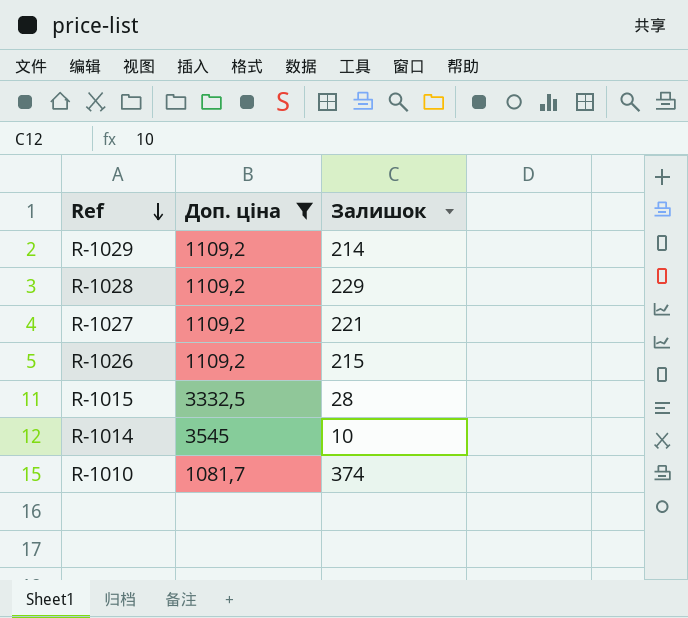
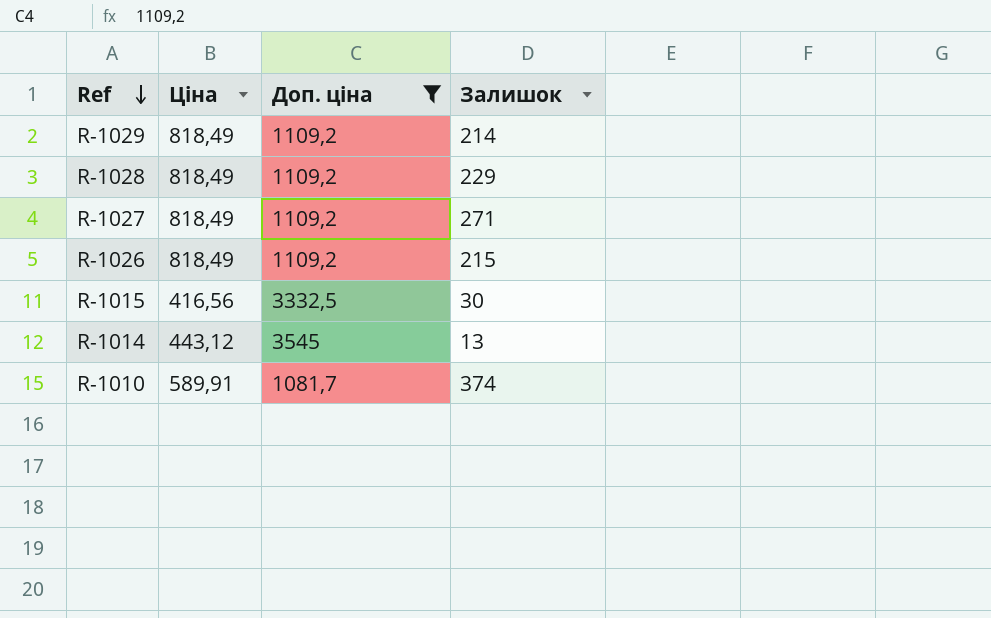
column Ціна | position: none -> 2
R-1027 | Залишок: 221 -> 271
R-1015 | Залишок: 28 -> 30
R-1014 | Залишок: 10 -> 13

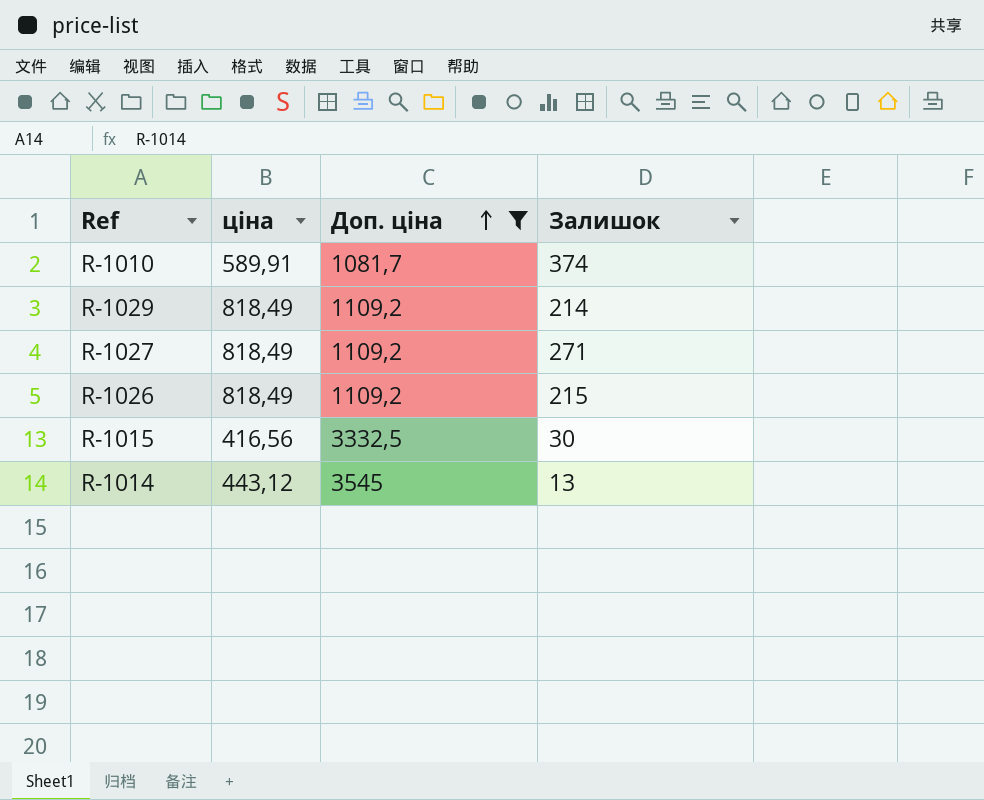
row order: Ref descending -> Доп. ціна ascending
column name: Ціна -> ціна
row R-1028: 818,49 | 1109,2 | 229 -> none

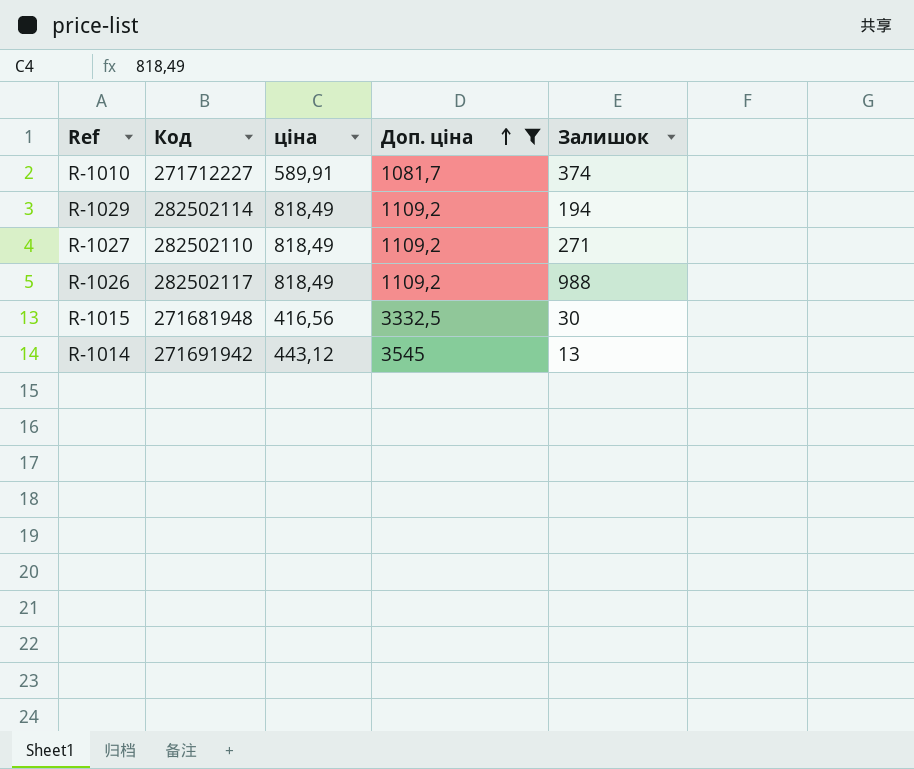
column Код | position: none -> 2
R-1029 | Залишок: 214 -> 194
R-1026 | Залишок: 215 -> 988

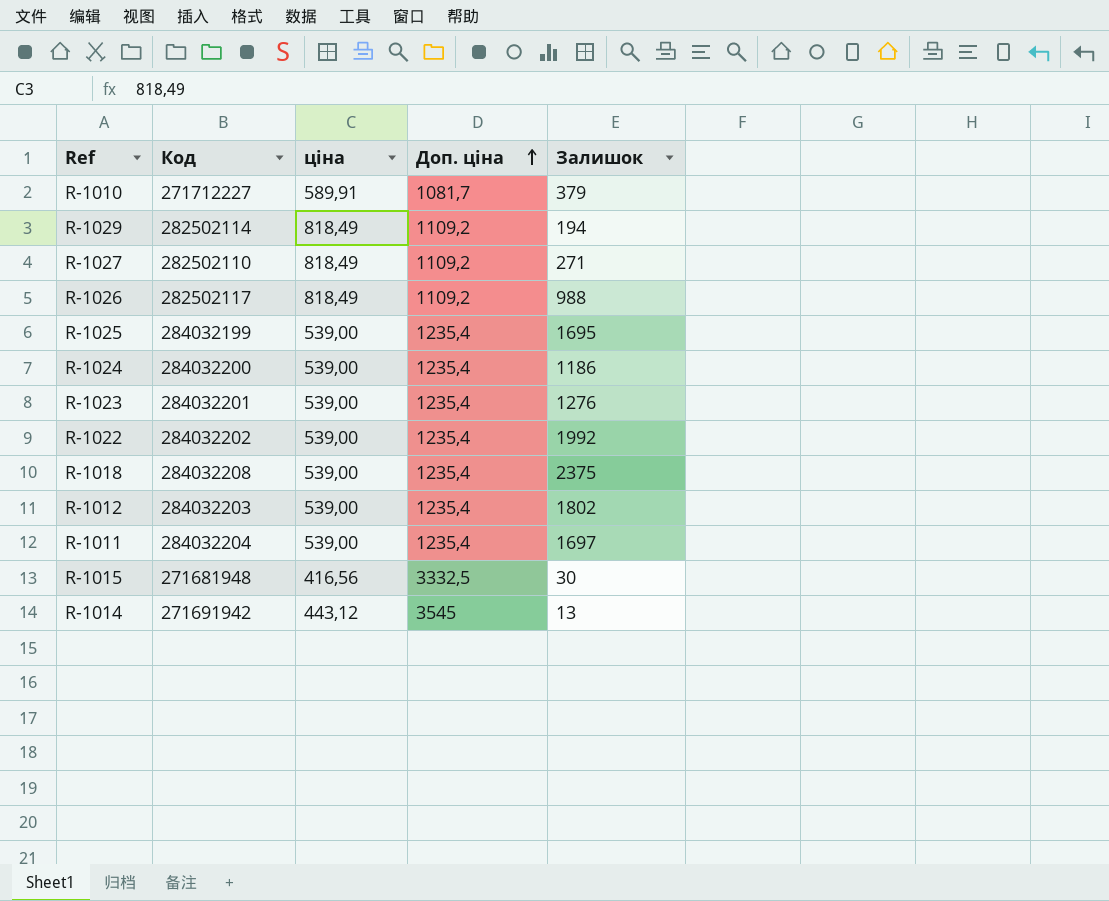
filter: Доп. ціна != 1235,4 -> none
R-1010 | Залишок: 374 -> 379

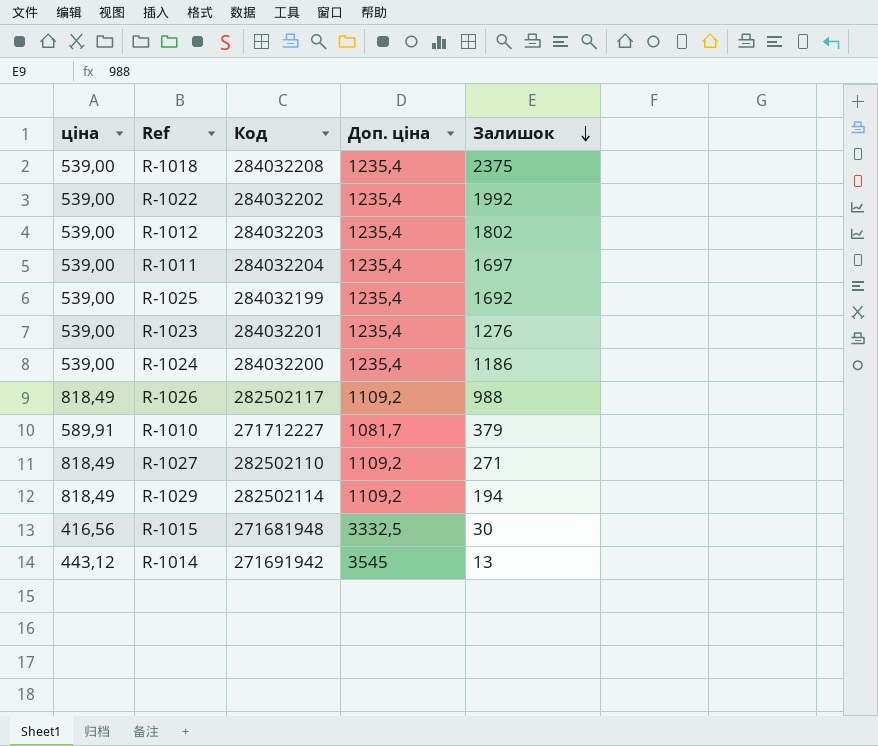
row order: Доп. ціна ascending -> Залишок descending
column ціна | position: 3 -> 1
R-1025 | Залишок: 1695 -> 1692

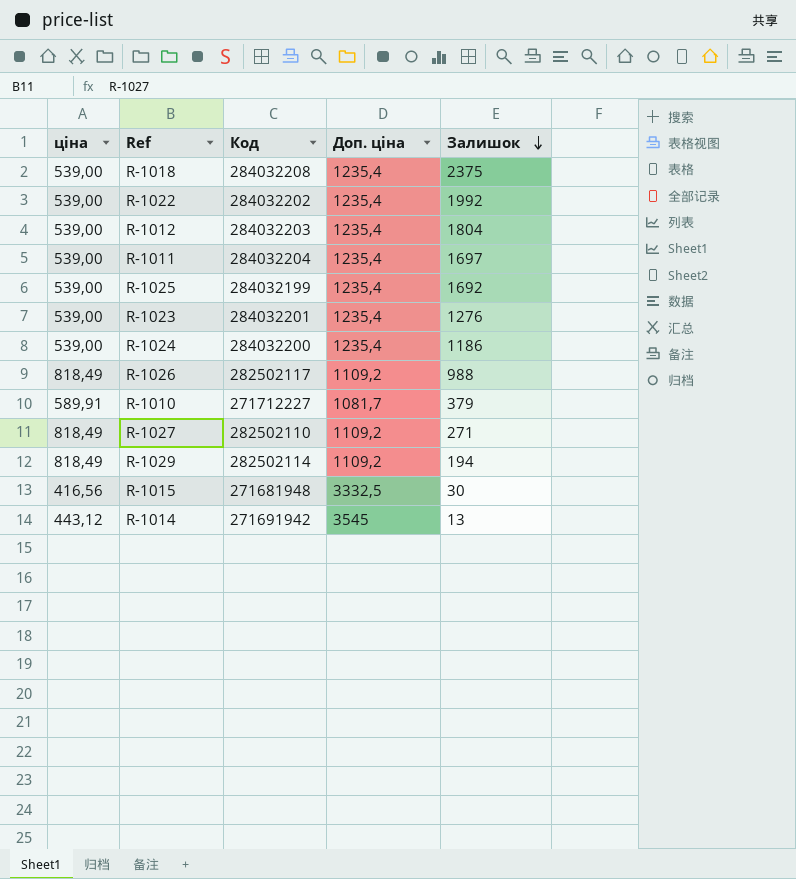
R-1012 | Залишок: 1802 -> 1804

